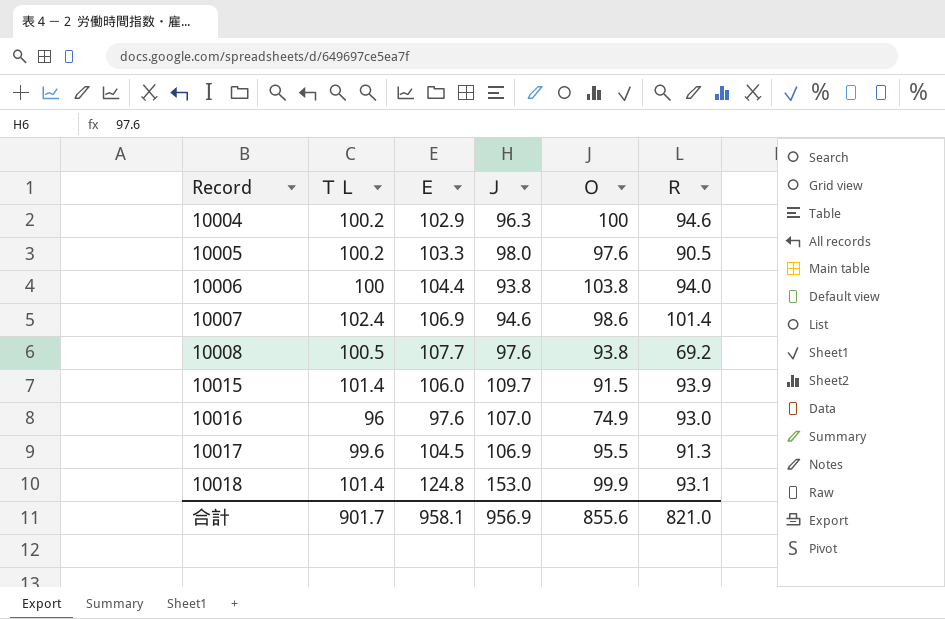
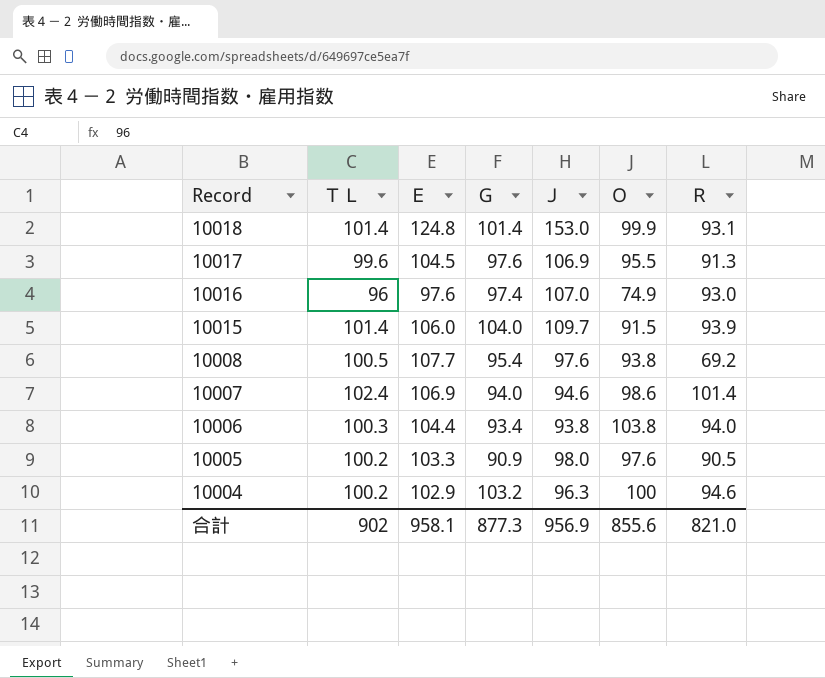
row order: Record ascending -> Record descending
column Ｇ | position: none -> 4
10006 | ＴＬ: 100 -> 100.3
合計 | ＴＬ: 901.7 -> 902

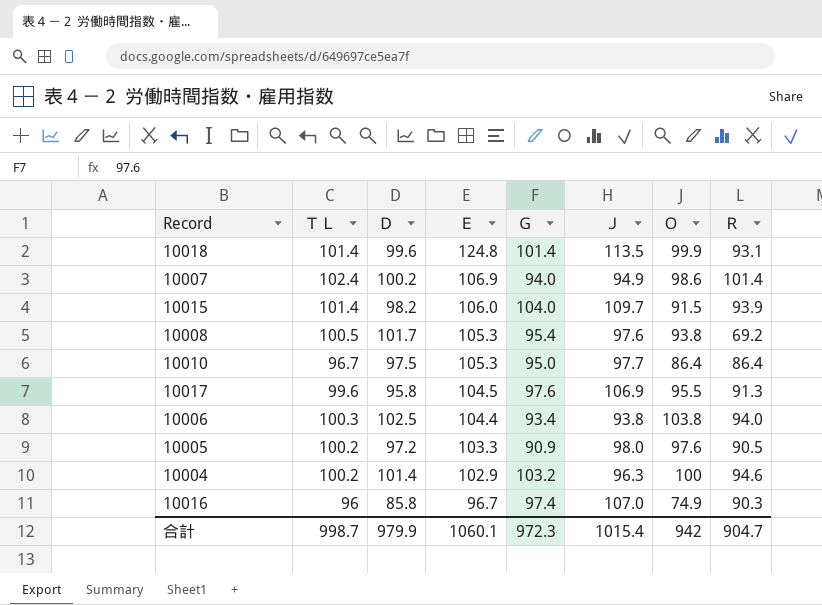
row order: Record descending -> Ｅ descending
column Ｄ | position: none -> 3
10018 | Ｊ: 153.0 -> 113.5
10007 | Ｊ: 94.6 -> 94.9
10008 | Ｅ: 107.7 -> 105.3
row 10010: none -> 96.7 | 97.5 | 105.3 | 95.0 | 97.7 | 86.4 | 86.4
10016 | Ｅ: 97.6 -> 96.7
10016 | Ｒ: 93.0 -> 90.3
合計 | ＴＬ: 902 -> 998.7
合計 | Ｅ: 958.1 -> 1060.1
合計 | Ｇ: 877.3 -> 972.3
合計 | Ｊ: 956.9 -> 1015.4
合計 | Ｏ: 855.6 -> 942
合計 | Ｒ: 821.0 -> 904.7

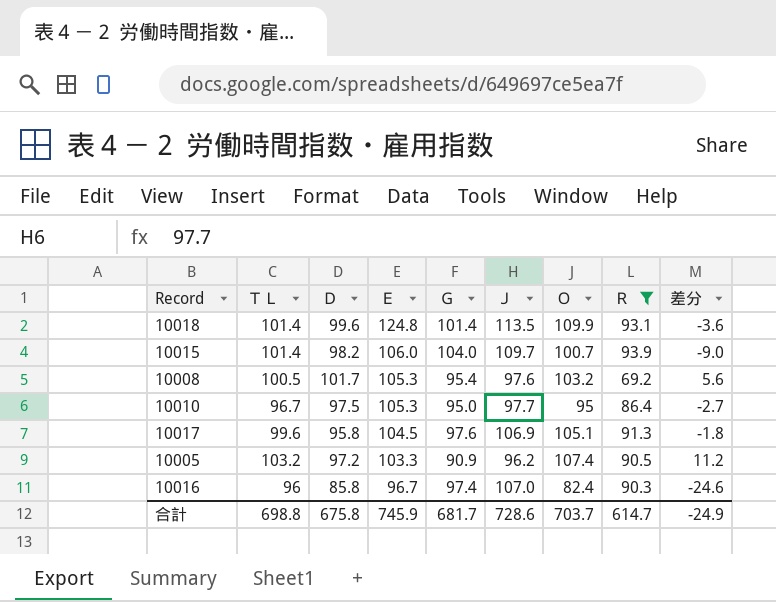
filter: none -> Ｒ <= 93.9
column 差分 | formula: none -> [Ｏ] - [Ｊ]
10018 | Ｏ: 99.9 -> 109.9
10015 | Ｏ: 91.5 -> 100.7
10008 | Ｏ: 93.8 -> 103.2
10010 | Ｏ: 86.4 -> 95
10017 | Ｏ: 95.5 -> 105.1
10005 | ＴＬ: 100.2 -> 103.2
10005 | Ｊ: 98.0 -> 96.2
10005 | Ｏ: 97.6 -> 107.4
10016 | Ｏ: 74.9 -> 82.4
合計 | ＴＬ: 998.7 -> 698.8
合計 | Ｄ: 979.9 -> 675.8
合計 | Ｅ: 1060.1 -> 745.9
合計 | Ｇ: 972.3 -> 681.7
合計 | Ｊ: 1015.4 -> 728.6
合計 | Ｏ: 942 -> 703.7
合計 | Ｒ: 904.7 -> 614.7

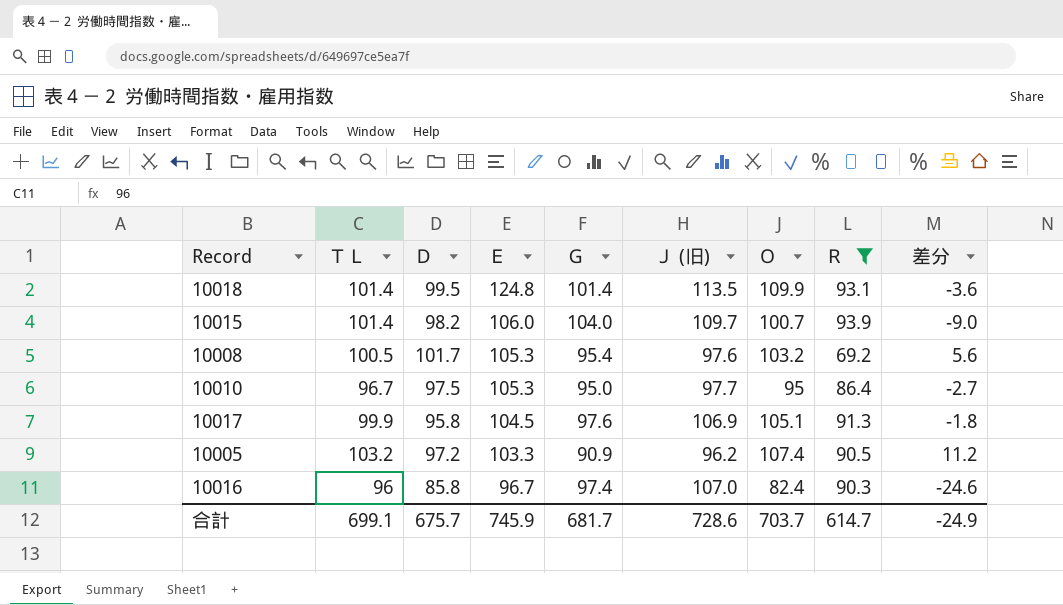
column name: Ｊ -> Ｊ (旧)
10018 | Ｄ: 99.6 -> 99.5
10017 | ＴＬ: 99.6 -> 99.9
合計 | ＴＬ: 698.8 -> 699.1
合計 | Ｄ: 675.8 -> 675.7

